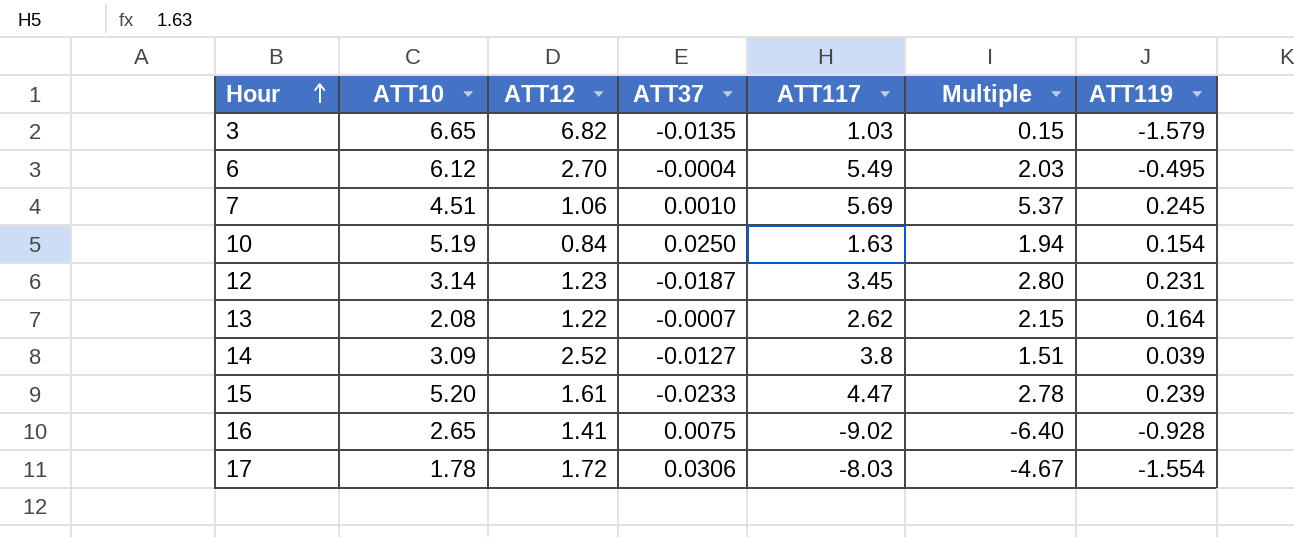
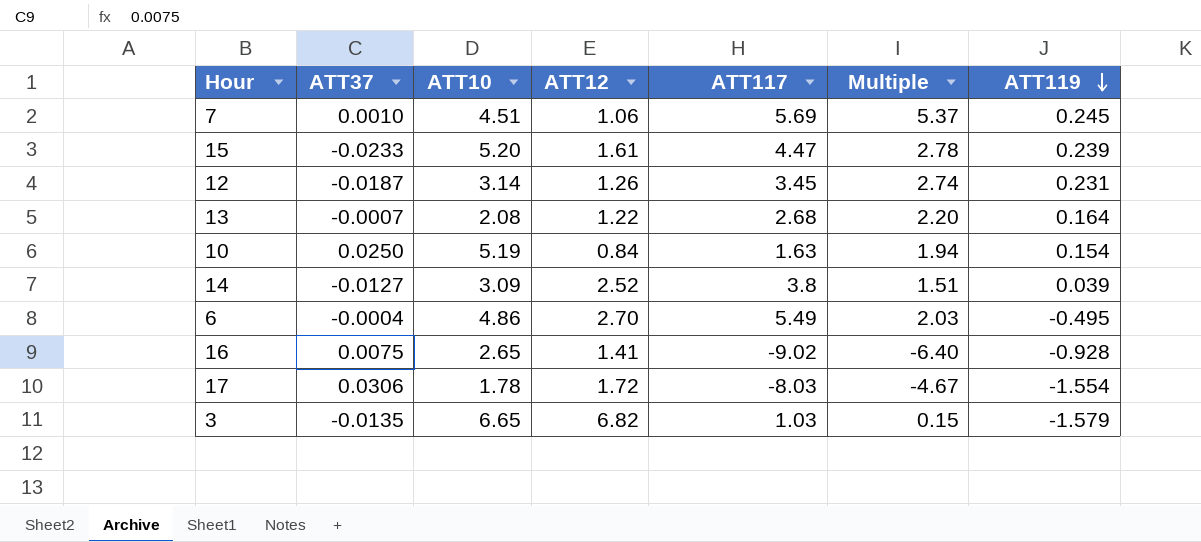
row order: Hour ascending -> ATT119 descending
column ATT37 | position: 4 -> 2
12 | ATT12: 1.23 -> 1.26
12 | Multiple: 2.80 -> 2.74
13 | ATT117: 2.62 -> 2.68
13 | Multiple: 2.15 -> 2.20
6 | ATT10: 6.12 -> 4.86

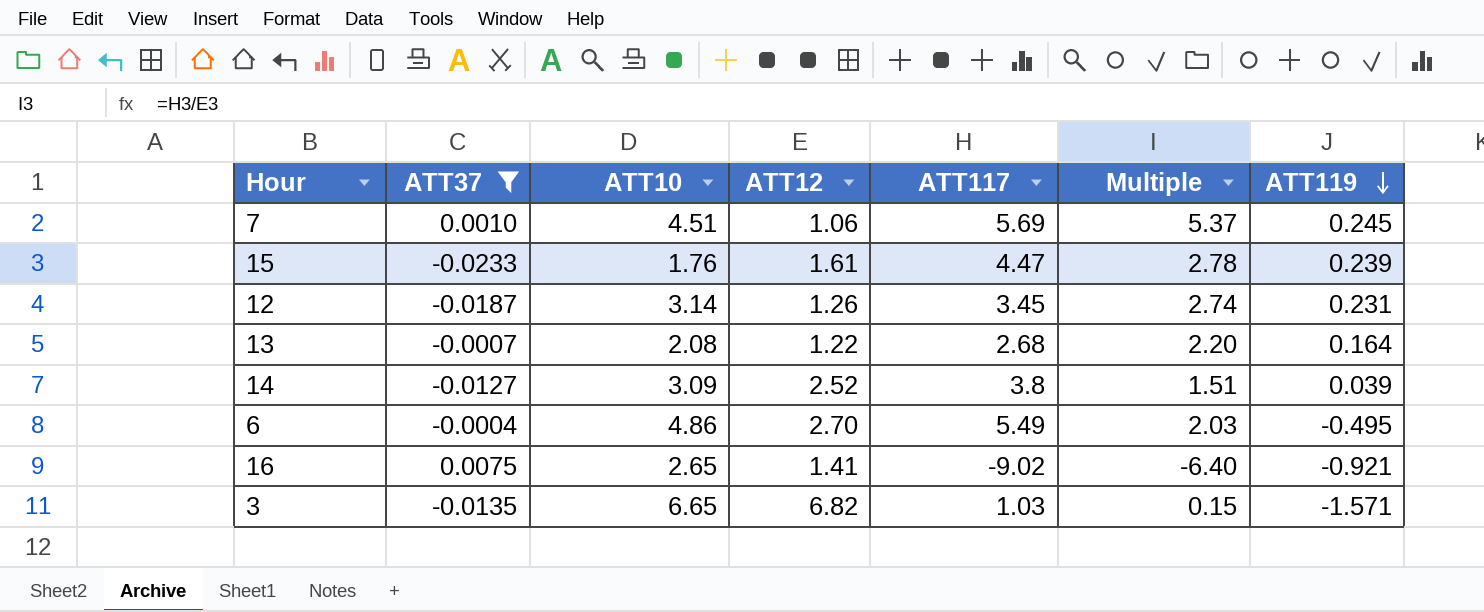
filter: none -> ATT37 <= 0.0075
15 | ATT10: 5.20 -> 1.76
16 | ATT119: -0.928 -> -0.921
3 | ATT119: -1.579 -> -1.571

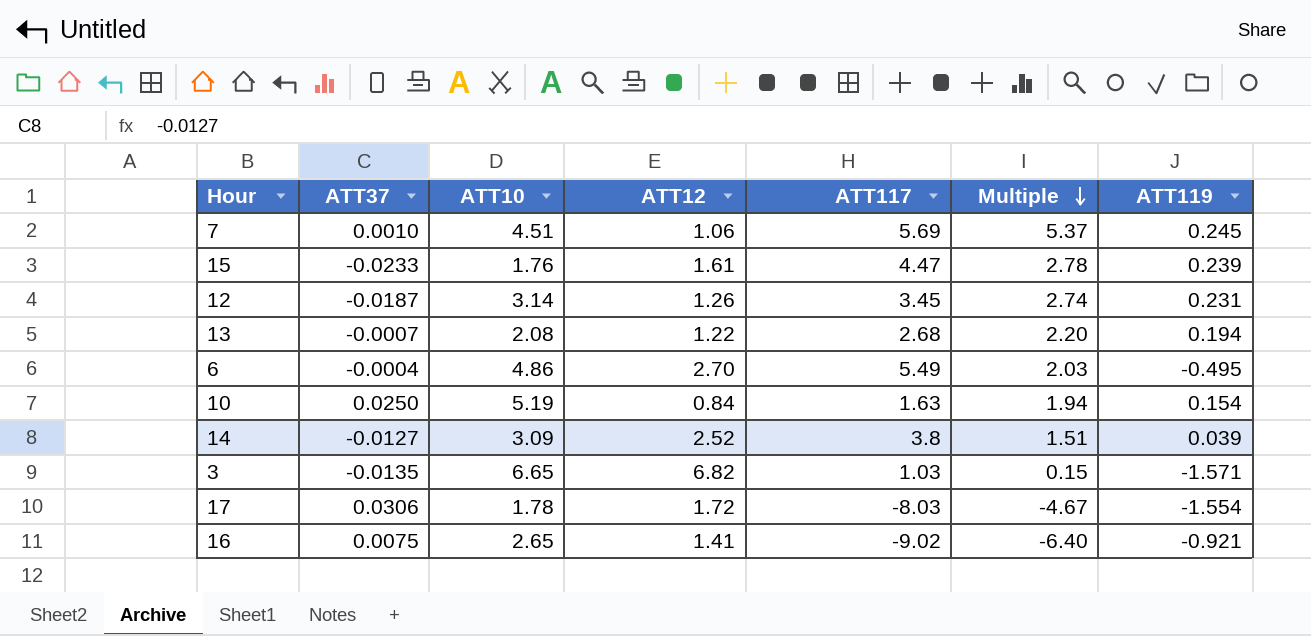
filter: ATT37 <= 0.0075 -> none
row order: ATT119 descending -> Multiple descending
13 | ATT119: 0.164 -> 0.194

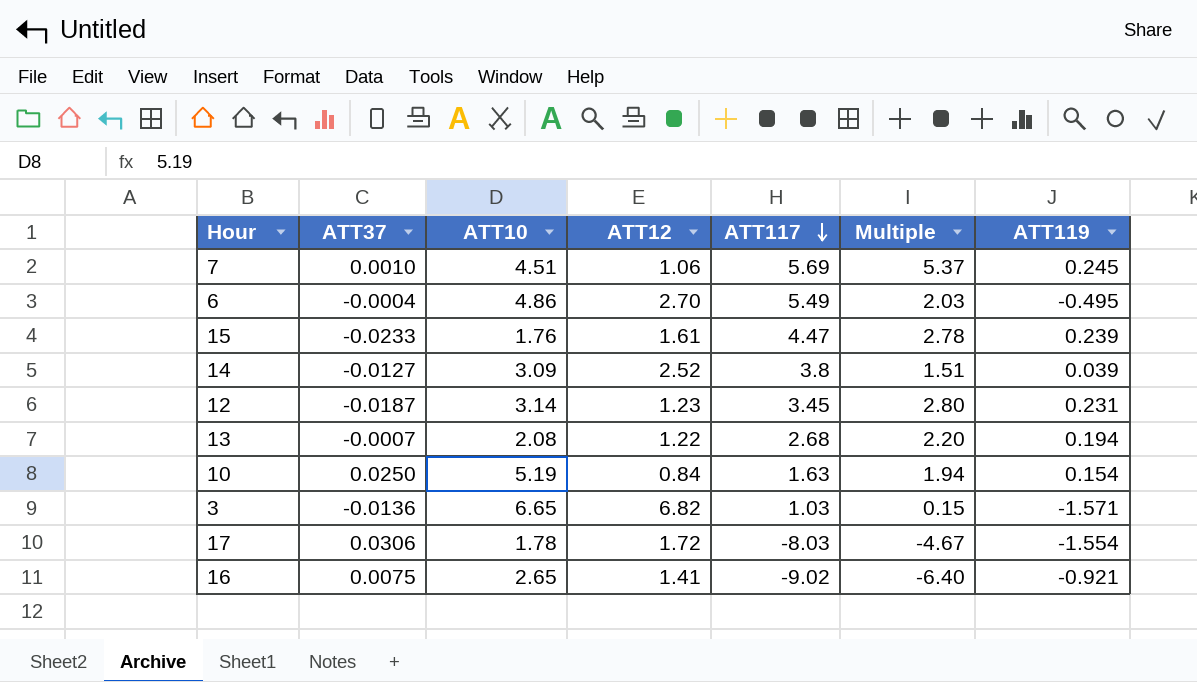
row order: Multiple descending -> ATT117 descending
12 | ATT12: 1.26 -> 1.23
12 | Multiple: 2.74 -> 2.80
3 | ATT37: -0.0135 -> -0.0136

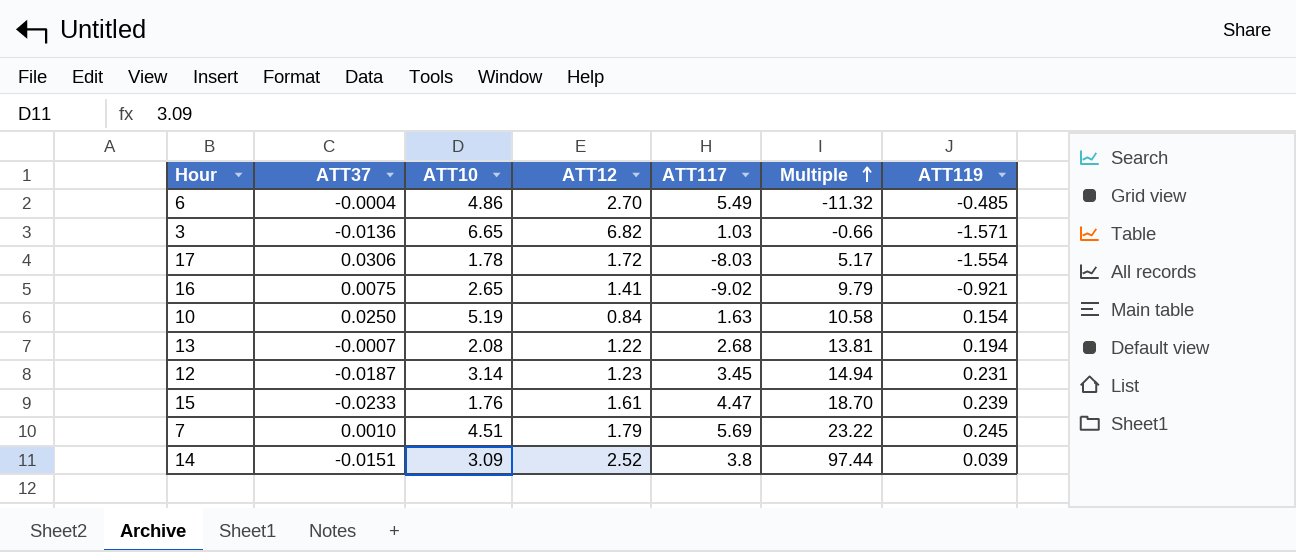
row order: ATT117 descending -> Multiple ascending
column Multiple | formula: [ATT117] / [ATT12] -> [ATT117] / [ATT119]
6 | ATT119: -0.495 -> -0.485
7 | ATT12: 1.06 -> 1.79
14 | ATT37: -0.0127 -> -0.0151

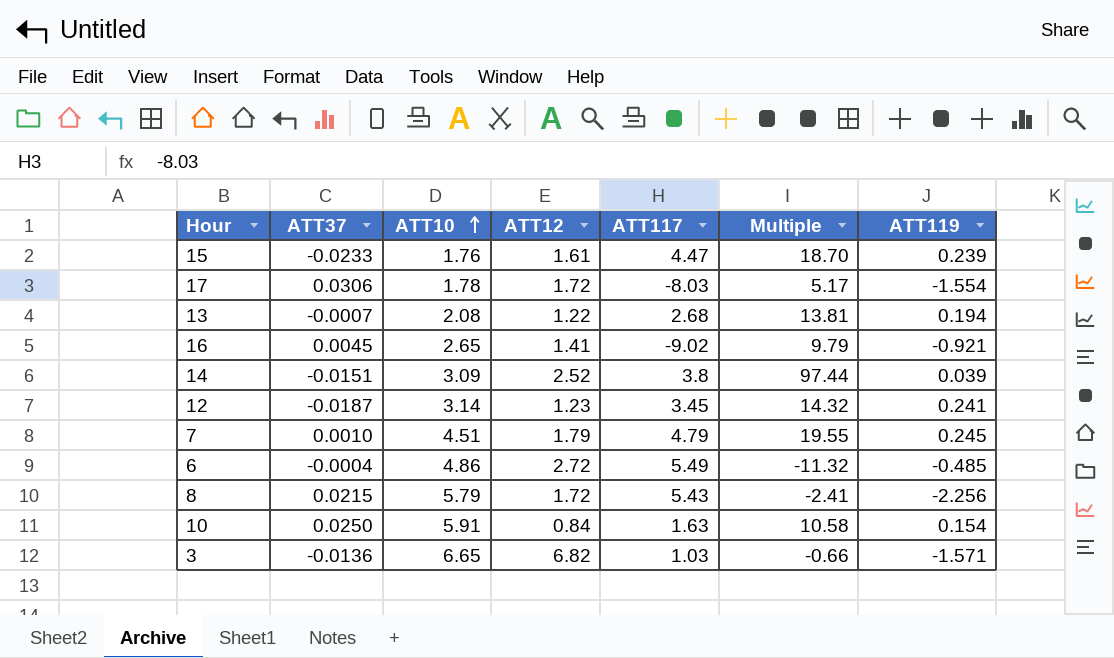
row order: Multiple ascending -> ATT10 ascending
16 | ATT37: 0.0075 -> 0.0045
12 | Multiple: 14.94 -> 14.32
12 | ATT119: 0.231 -> 0.241
7 | ATT117: 5.69 -> 4.79
7 | Multiple: 23.22 -> 19.55
6 | ATT12: 2.70 -> 2.72
row 8: none -> 0.0215 | 5.79 | 1.72 | 5.43 | -2.41 | -2.256
10 | ATT10: 5.19 -> 5.91

